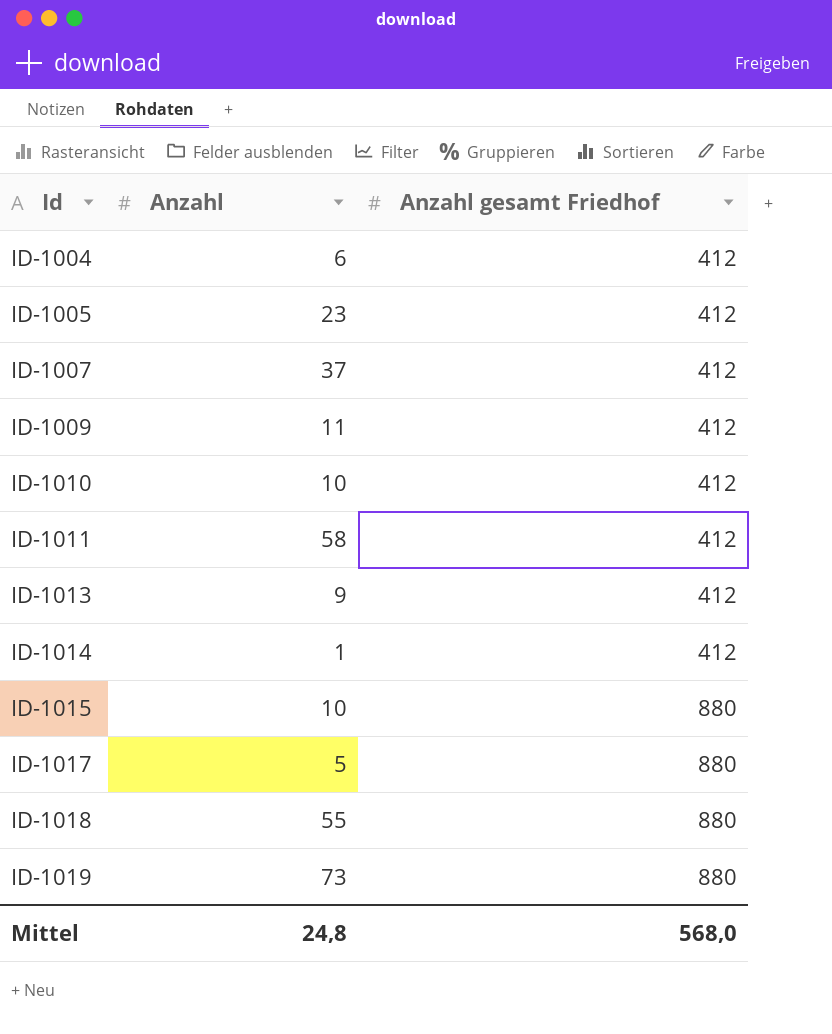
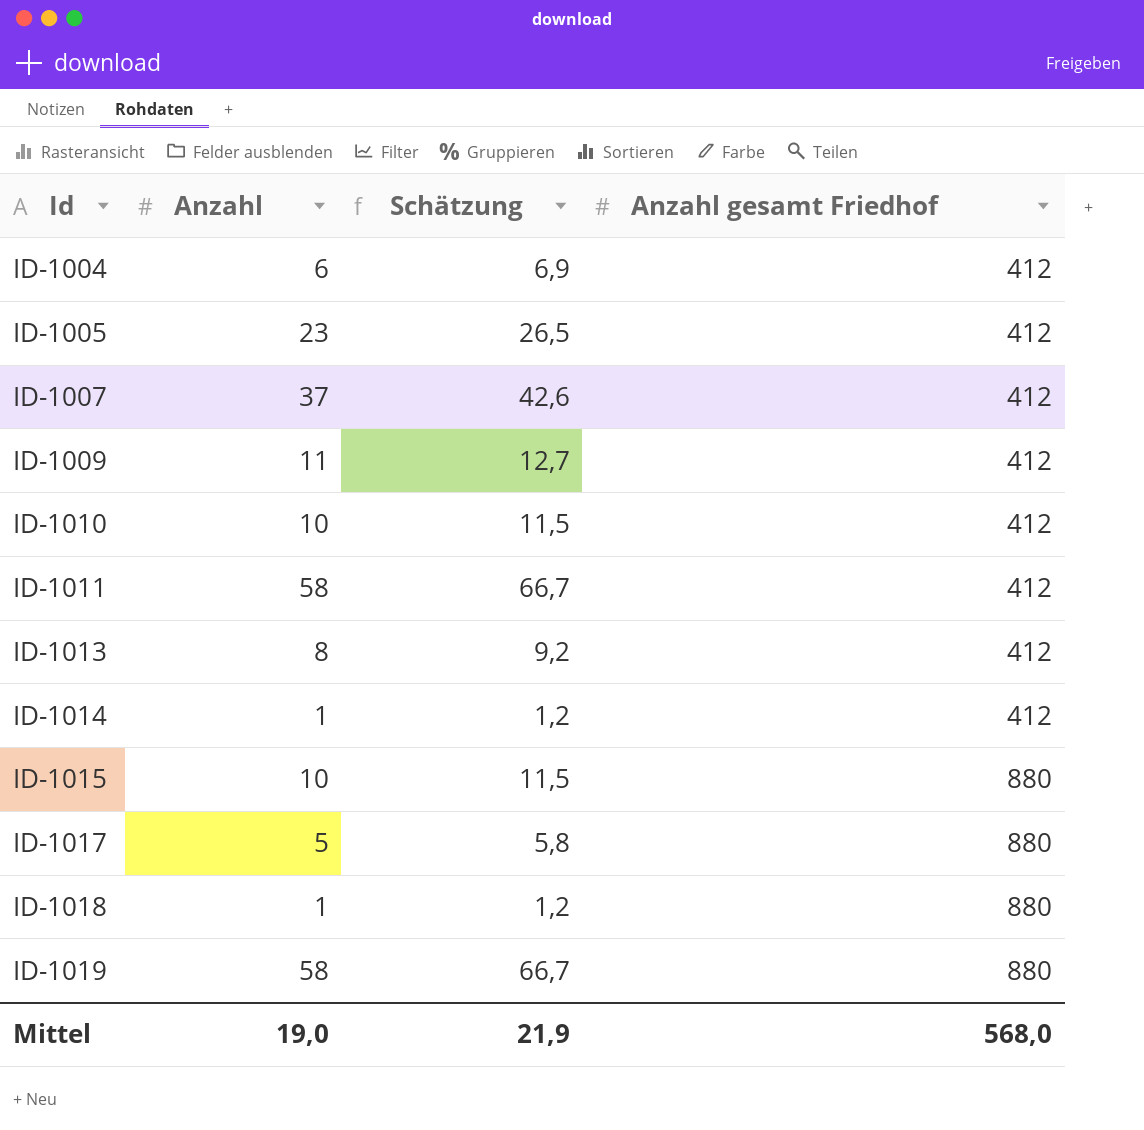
column Schätzung | formula: none -> [Anzahl] * 1,15
ID-1013 | Anzahl: 9 -> 8
ID-1018 | Anzahl: 55 -> 1
ID-1019 | Anzahl: 73 -> 58
Mittel | Anzahl: 24,8 -> 19,0

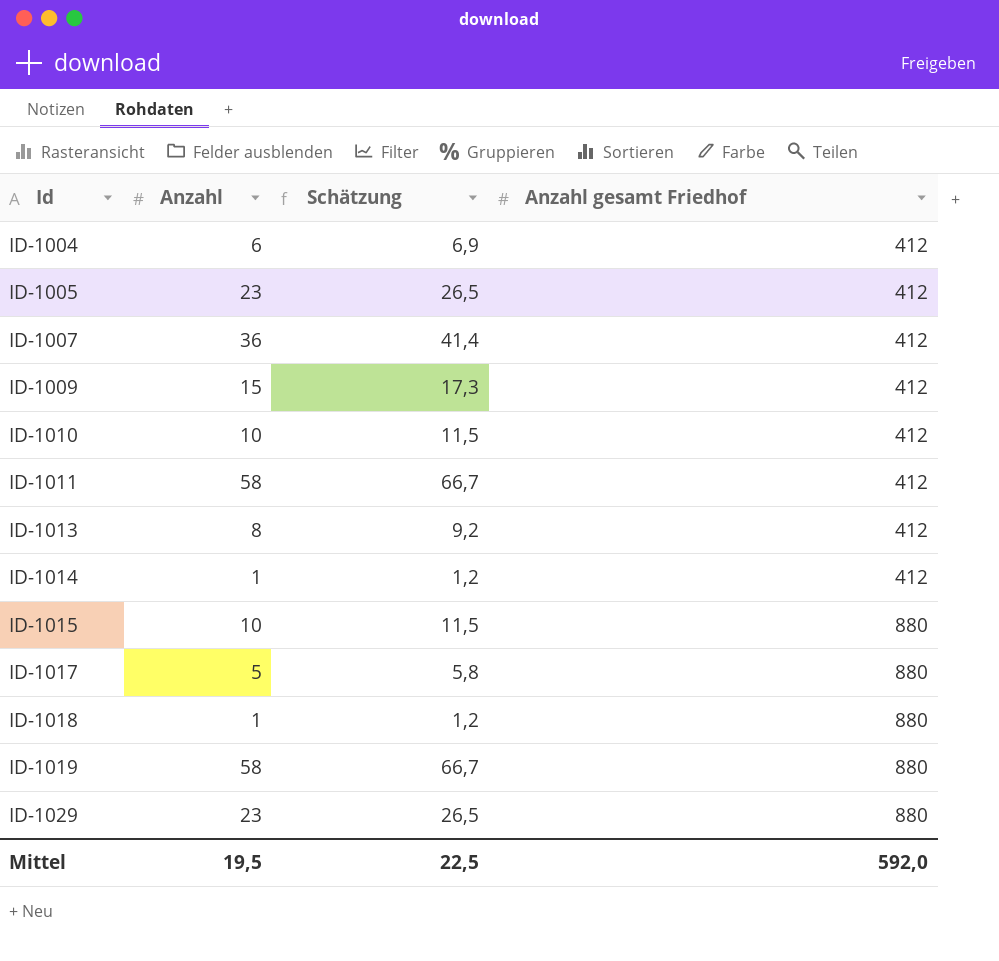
ID-1007 | Anzahl: 37 -> 36
ID-1007 | Schätzung: 42,6 -> 41,4
ID-1009 | Anzahl: 11 -> 15
ID-1009 | Schätzung: 12,7 -> 17,3
row ID-1029: none -> 23 | 26,5 | 880
Mittel | Anzahl: 19,0 -> 19,5
Mittel | Schätzung: 21,9 -> 22,5
Mittel | Anzahl gesamt Friedhof: 568,0 -> 592,0

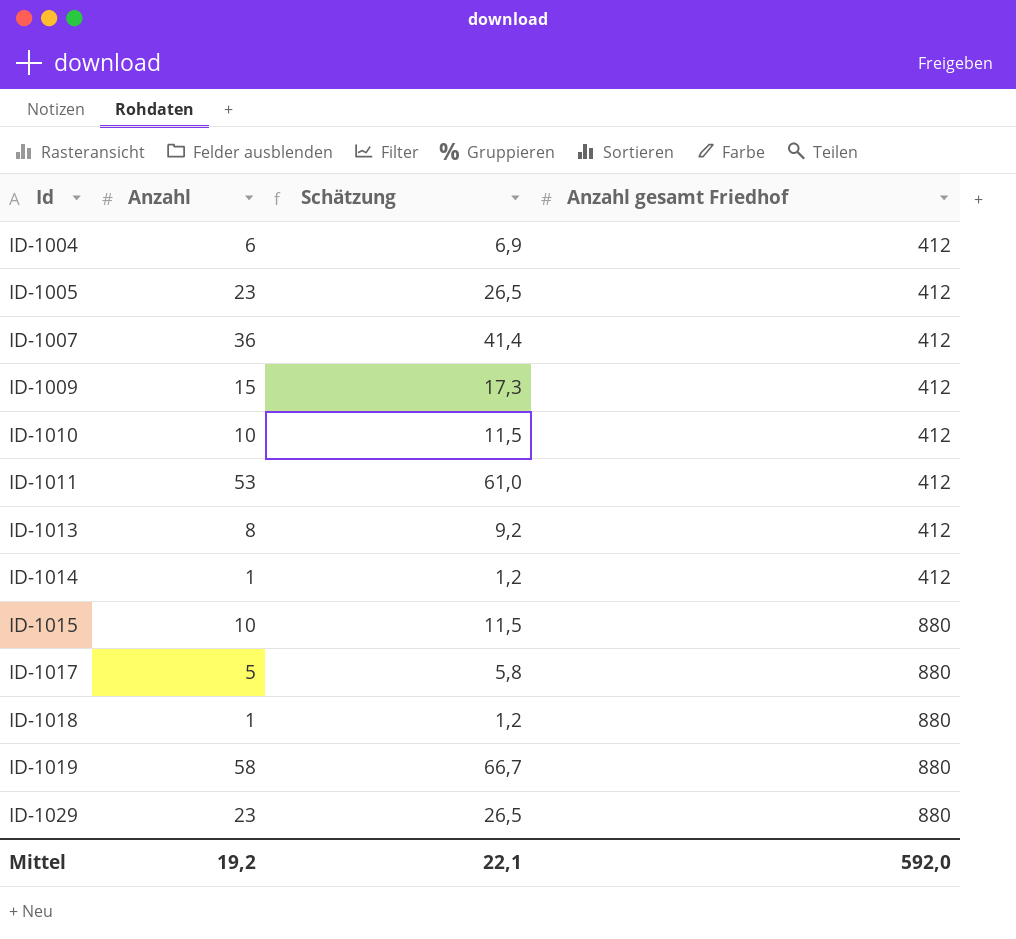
ID-1011 | Anzahl: 58 -> 53
ID-1011 | Schätzung: 66,7 -> 61,0
Mittel | Anzahl: 19,5 -> 19,2
Mittel | Schätzung: 22,5 -> 22,1

